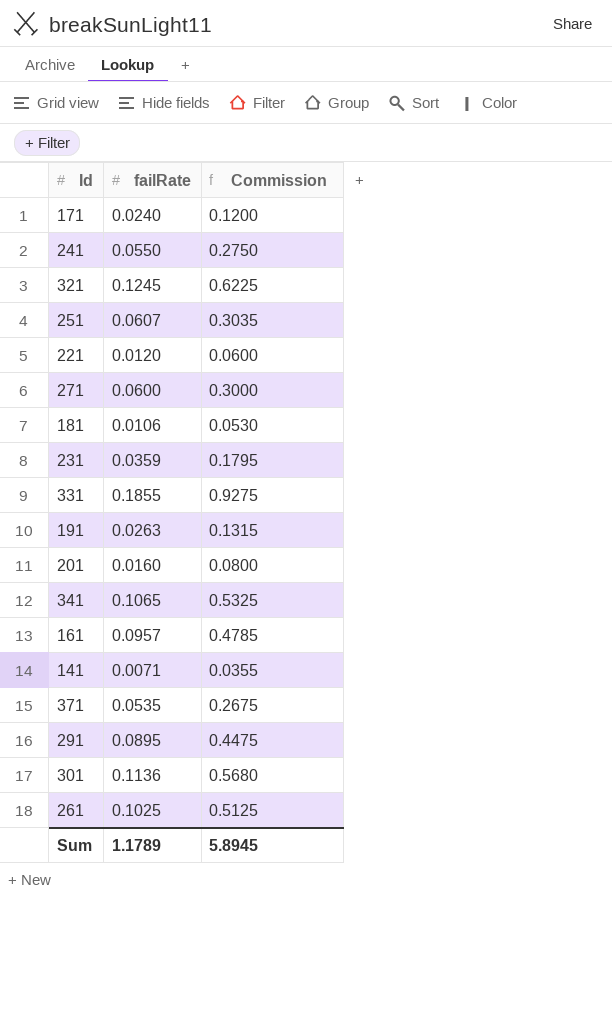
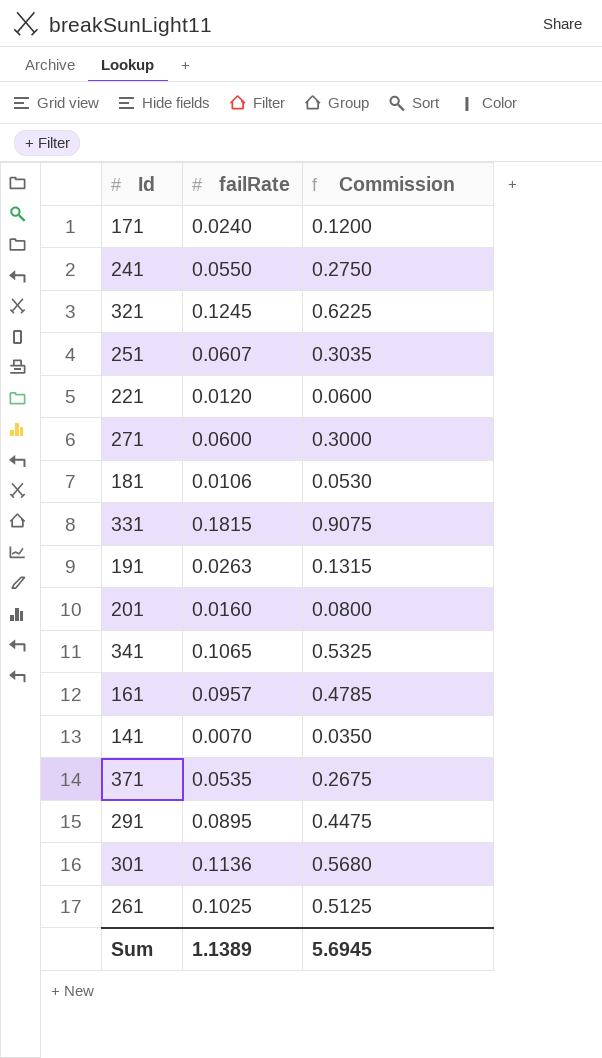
row 231: 0.0359 | 0.1795 -> none
331 | failRate: 0.1855 -> 0.1815
331 | Commission: 0.9275 -> 0.9075
141 | failRate: 0.0071 -> 0.0070
141 | Commission: 0.0355 -> 0.0350
Sum | failRate: 1.1789 -> 1.1389
Sum | Commission: 5.8945 -> 5.6945

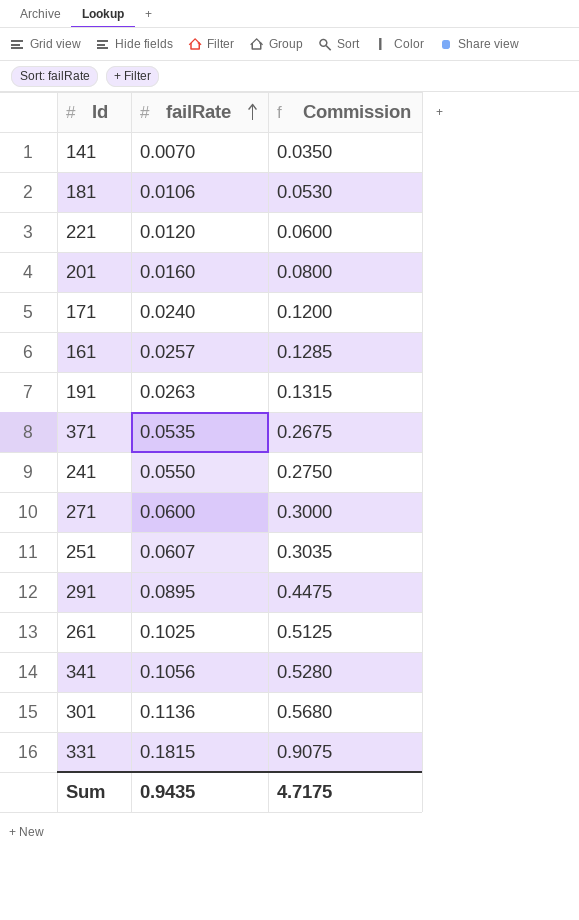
row order: none -> failRate ascending
row 321: 0.1245 | 0.6225 -> none
161 | failRate: 0.0957 -> 0.0257
161 | Commission: 0.4785 -> 0.1285
341 | failRate: 0.1065 -> 0.1056
341 | Commission: 0.5325 -> 0.5280
Sum | failRate: 1.1389 -> 0.9435
Sum | Commission: 5.6945 -> 4.7175

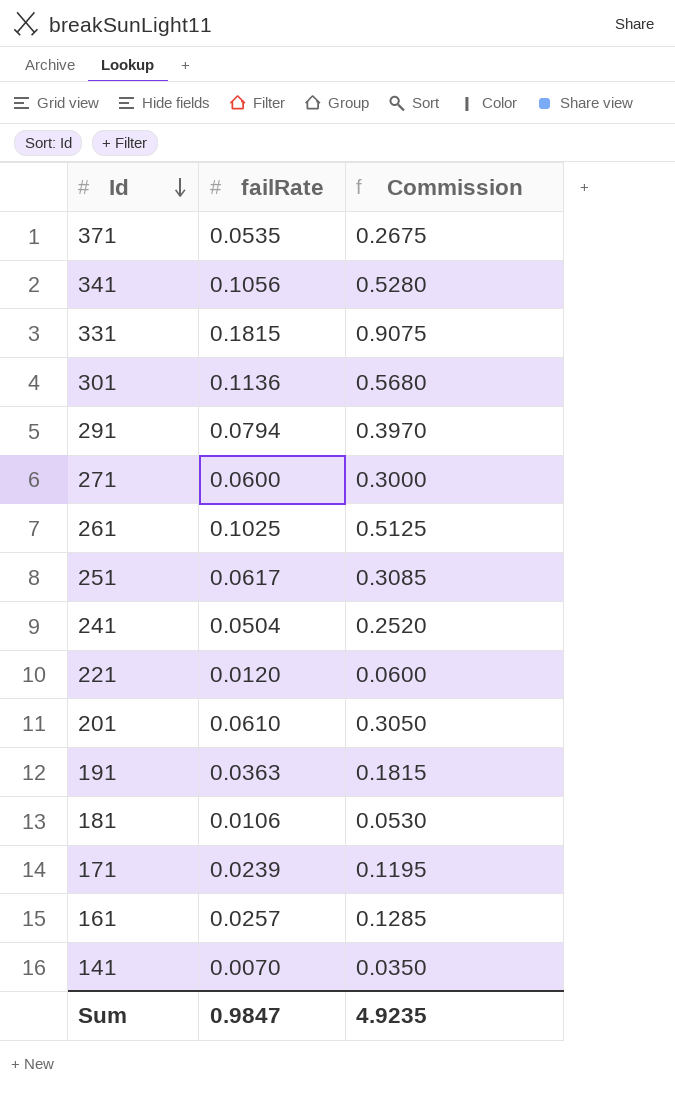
row order: failRate ascending -> Id descending
291 | failRate: 0.0895 -> 0.0794
291 | Commission: 0.4475 -> 0.3970
251 | failRate: 0.0607 -> 0.0617
251 | Commission: 0.3035 -> 0.3085
241 | failRate: 0.0550 -> 0.0504
241 | Commission: 0.2750 -> 0.2520
201 | failRate: 0.0160 -> 0.0610
201 | Commission: 0.0800 -> 0.3050
191 | failRate: 0.0263 -> 0.0363
191 | Commission: 0.1315 -> 0.1815
171 | failRate: 0.0240 -> 0.0239
171 | Commission: 0.1200 -> 0.1195
Sum | failRate: 0.9435 -> 0.9847
Sum | Commission: 4.7175 -> 4.9235

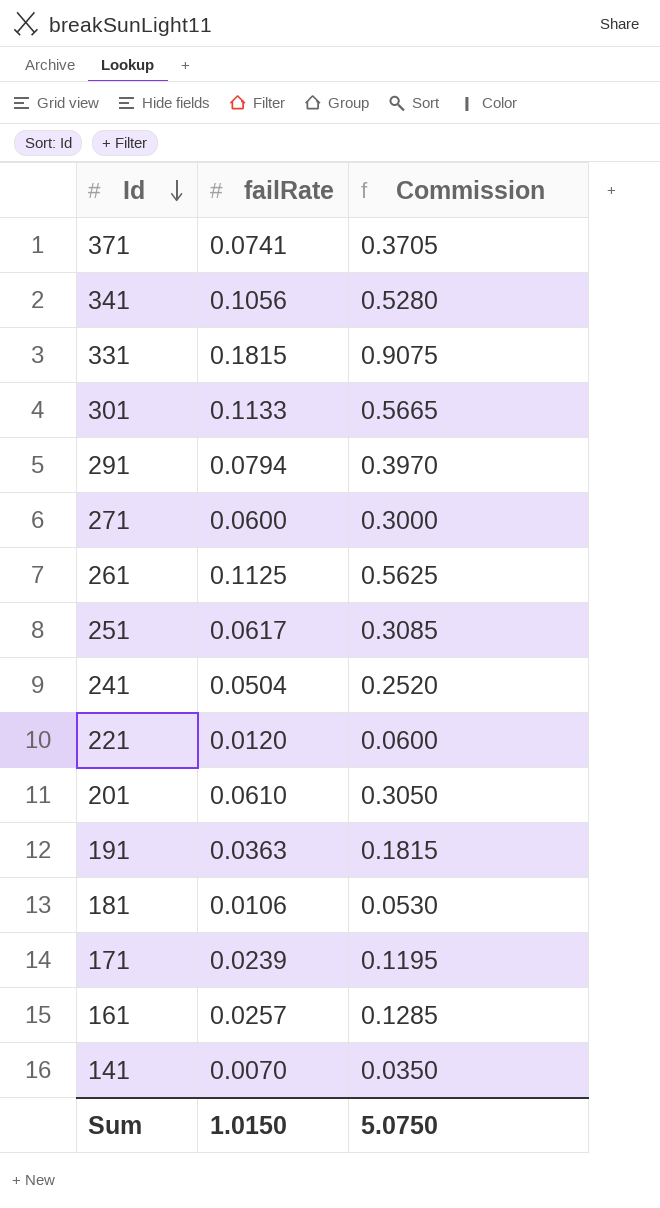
371 | failRate: 0.0535 -> 0.0741
371 | Commission: 0.2675 -> 0.3705
301 | failRate: 0.1136 -> 0.1133
301 | Commission: 0.5680 -> 0.5665
261 | failRate: 0.1025 -> 0.1125
261 | Commission: 0.5125 -> 0.5625
Sum | failRate: 0.9847 -> 1.0150
Sum | Commission: 4.9235 -> 5.0750

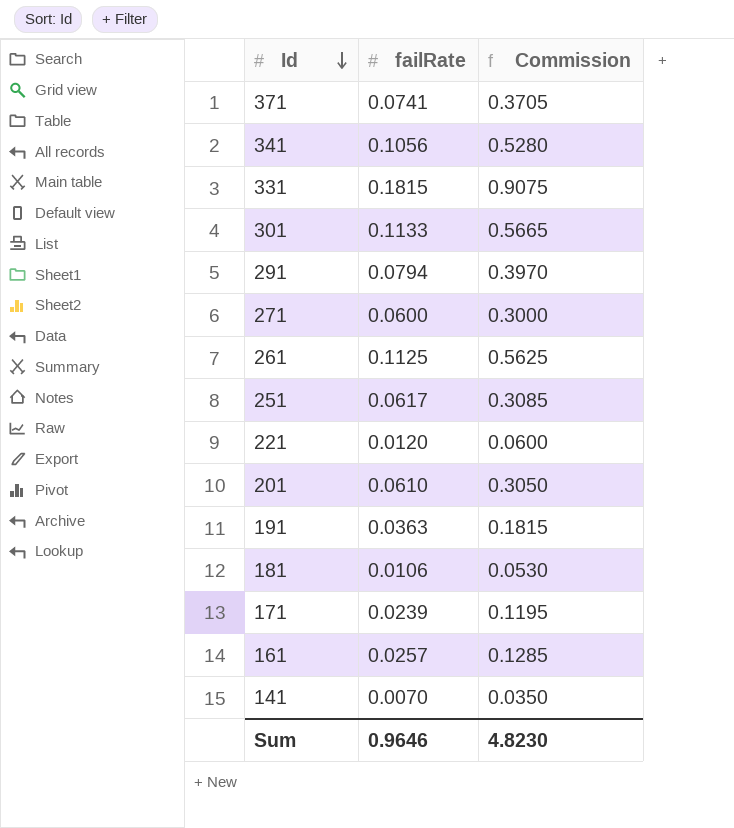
row 241: 0.0504 | 0.2520 -> none
Sum | failRate: 1.0150 -> 0.9646
Sum | Commission: 5.0750 -> 4.8230

